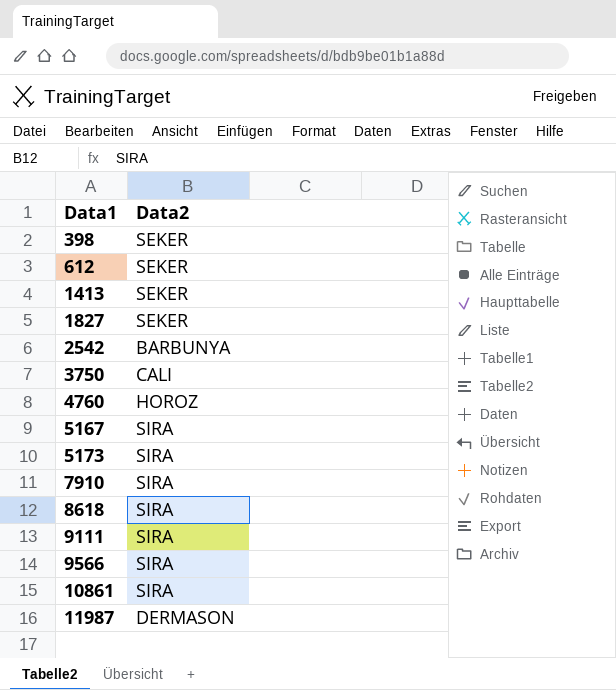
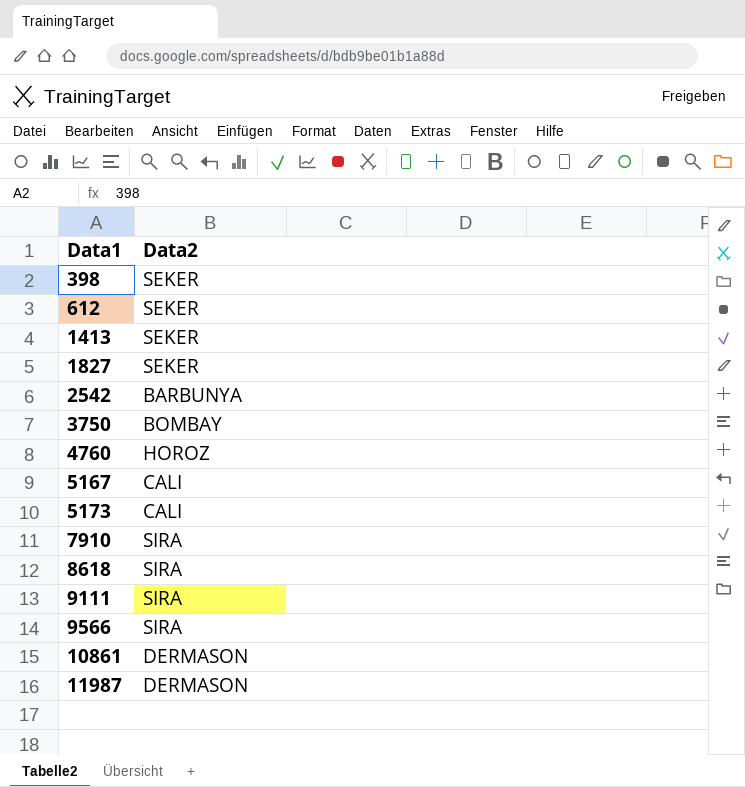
3750 | Data2: CALI -> BOMBAY
5167 | Data2: SIRA -> CALI
5173 | Data2: SIRA -> CALI
10861 | Data2: SIRA -> DERMASON

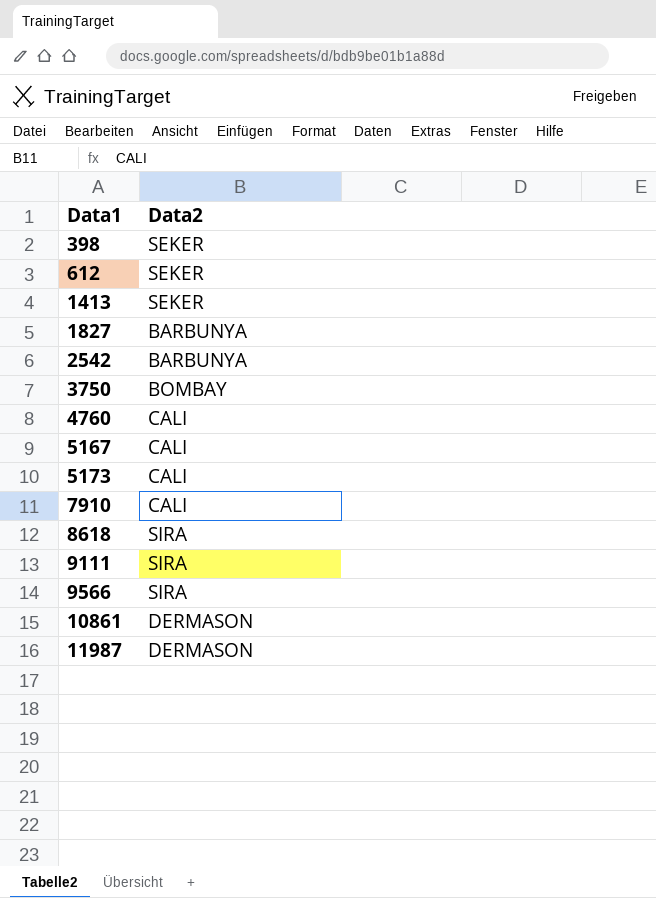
1827 | Data2: SEKER -> BARBUNYA
4760 | Data2: HOROZ -> CALI
7910 | Data2: SIRA -> CALI

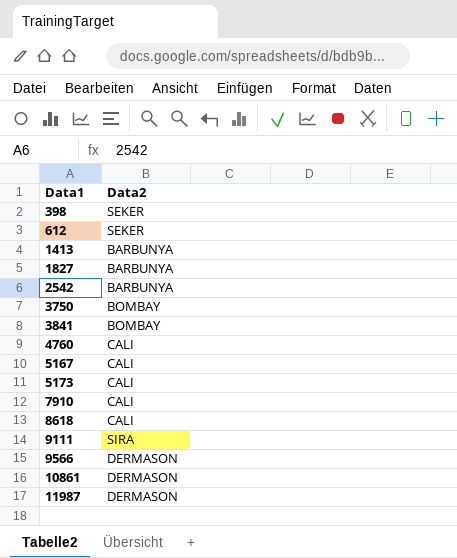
1413 | Data2: SEKER -> BARBUNYA
row 3841: none -> BOMBAY
8618 | Data2: SIRA -> CALI
9566 | Data2: SIRA -> DERMASON

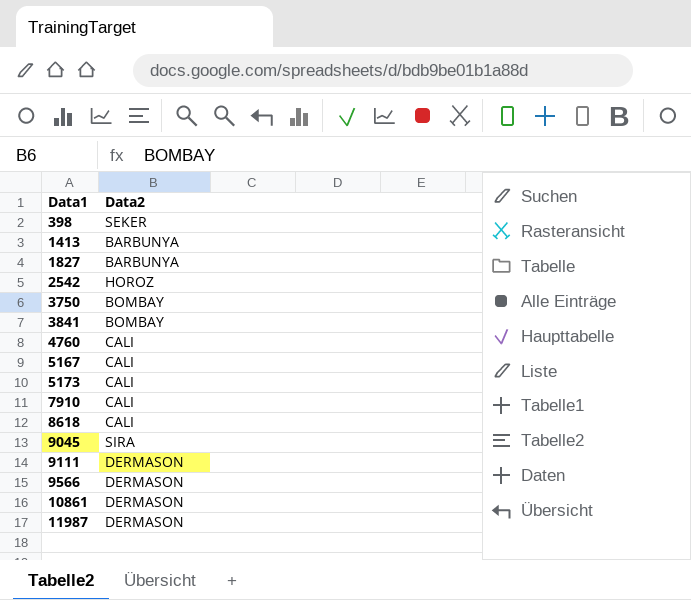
row 612: SEKER -> none
2542 | Data2: BARBUNYA -> HOROZ
row 9045: none -> SIRA
9111 | Data2: SIRA -> DERMASON

